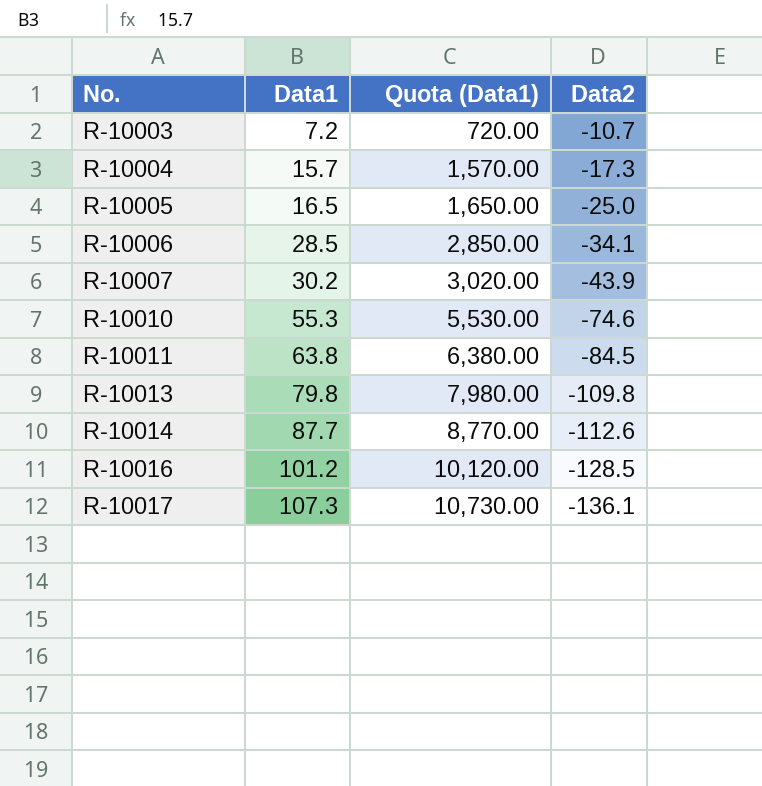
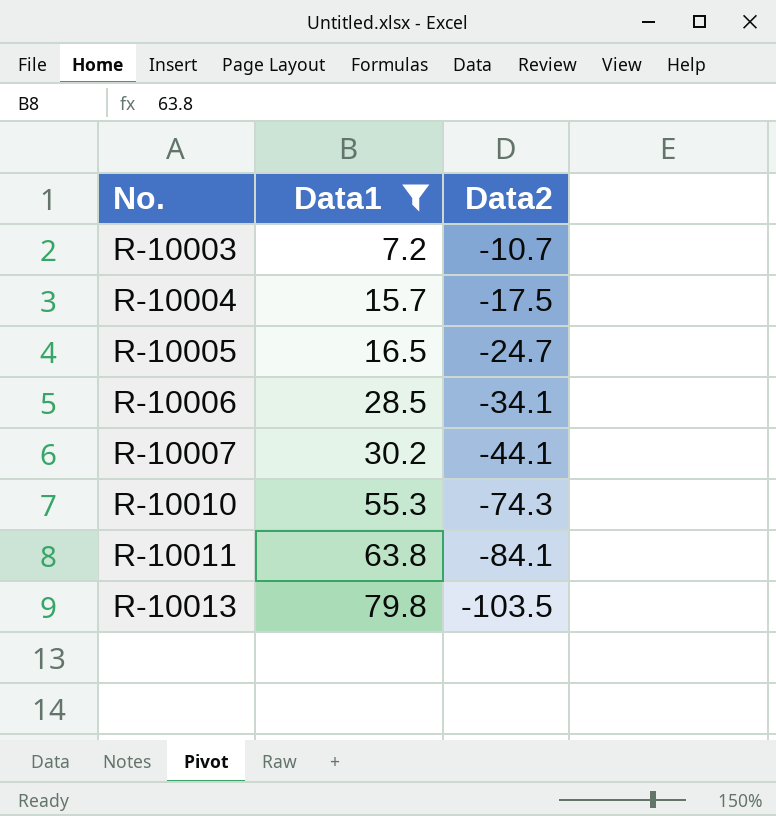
filter: none -> Data1 <= 79.8
column Quota (Data1) | formula: [Data1] * 100 -> none
R-10004 | Data2: -17.3 -> -17.5
R-10005 | Data2: -25.0 -> -24.7
R-10007 | Data2: -43.9 -> -44.1
R-10010 | Data2: -74.6 -> -74.3
R-10011 | Data2: -84.5 -> -84.1
R-10013 | Data2: -109.8 -> -103.5

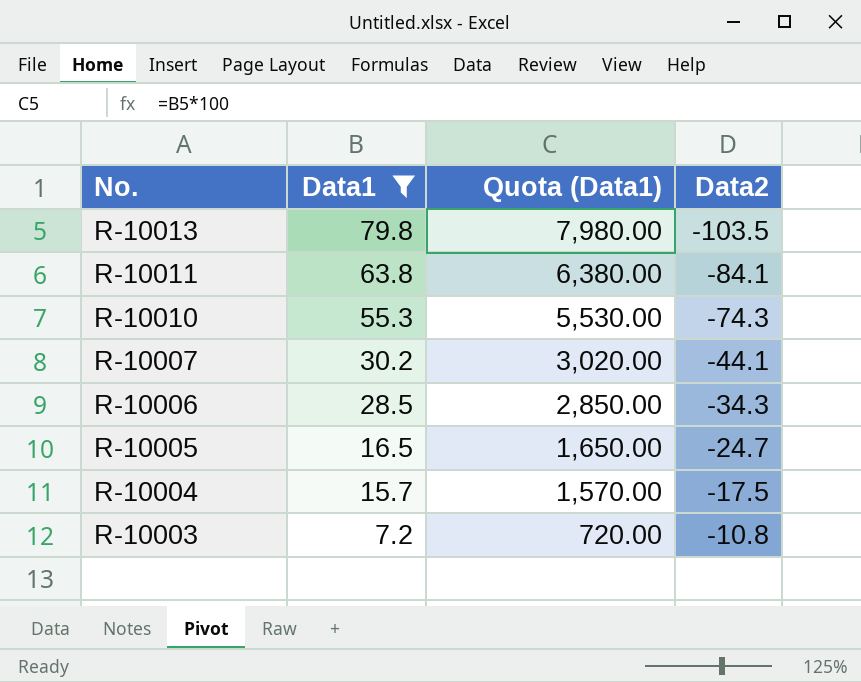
row order: No. ascending -> No. descending
column Quota (Data1) | formula: none -> [Data1] * 100
R-10006 | Data2: -34.1 -> -34.3
R-10003 | Data2: -10.7 -> -10.8

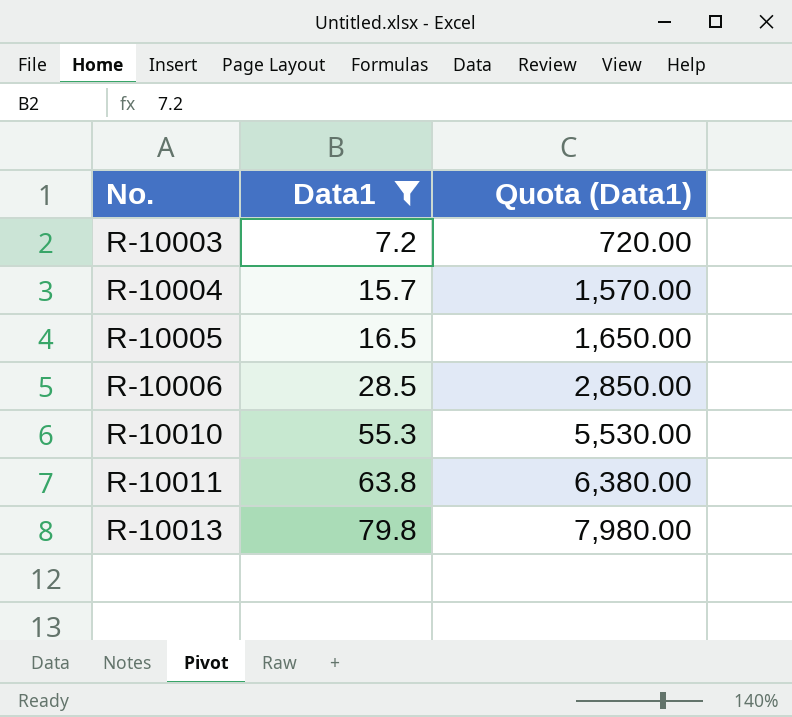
row order: No. descending -> No. ascending
column Data2 | position: 4 -> none
row R-10007: 30.2 | 3,020.00 | -44.1 -> none

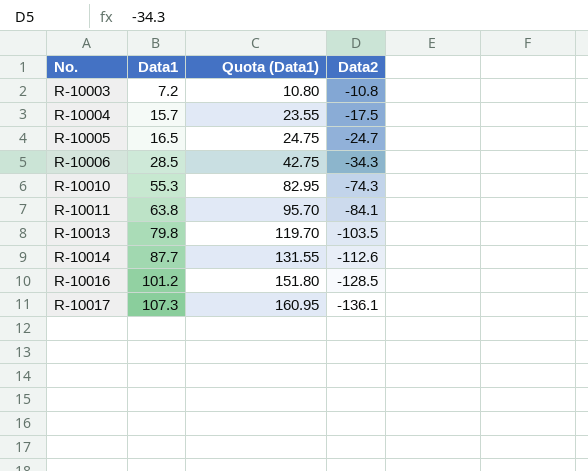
filter: Data1 <= 79.8 -> none
column Quota (Data1) | formula: [Data1] * 100 -> [Data1] * 1.5
column Data2 | position: none -> 4

